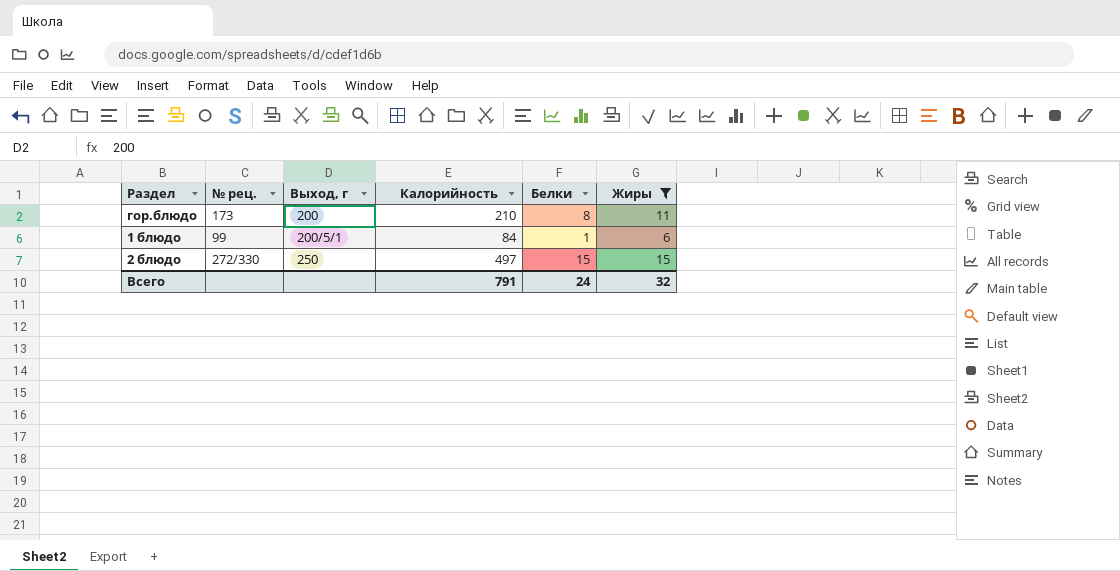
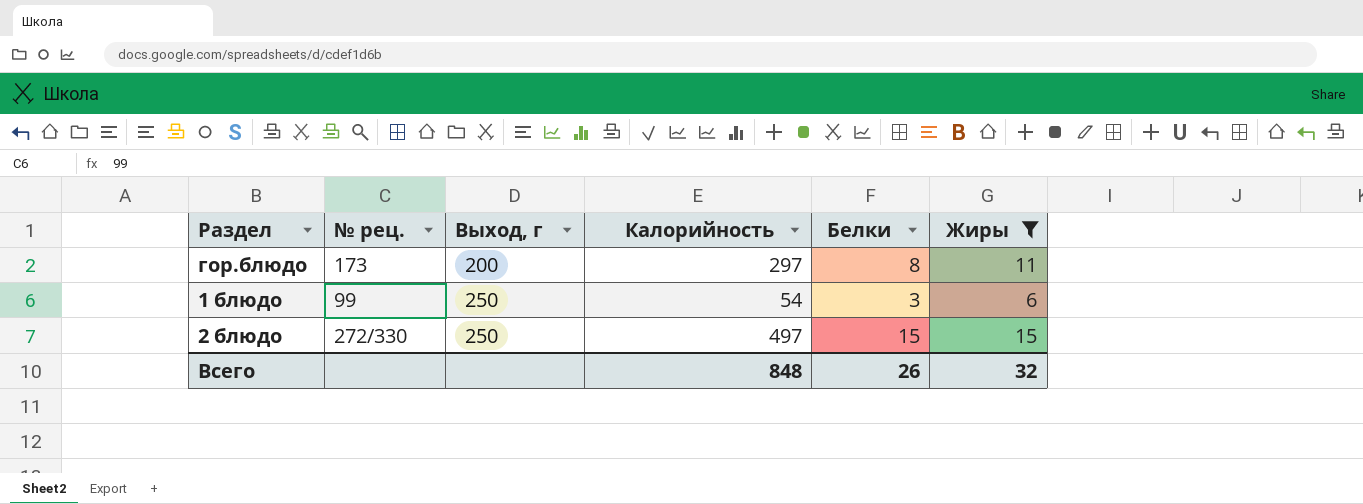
гор.блюдо | Калорийность: 210 -> 297
1 блюдо | Выход, г: 200/5/1 -> 250
1 блюдо | Калорийность: 84 -> 54
1 блюдо | Белки: 1 -> 3
Всего | Калорийность: 791 -> 848
Всего | Белки: 24 -> 26

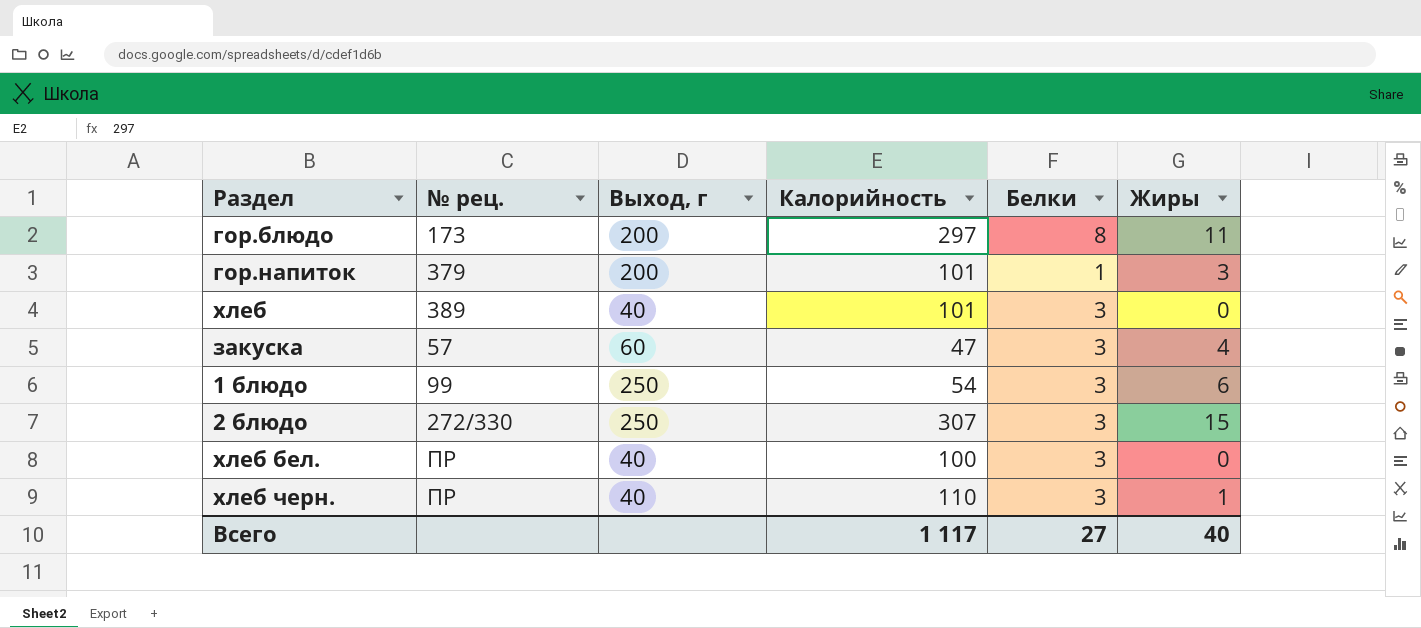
filter: Жиры >= 6 -> none
2 блюдо | Калорийность: 497 -> 307
2 блюдо | Белки: 15 -> 3
Всего | Калорийность: 848 -> 1 117
Всего | Белки: 26 -> 27
Всего | Жиры: 32 -> 40

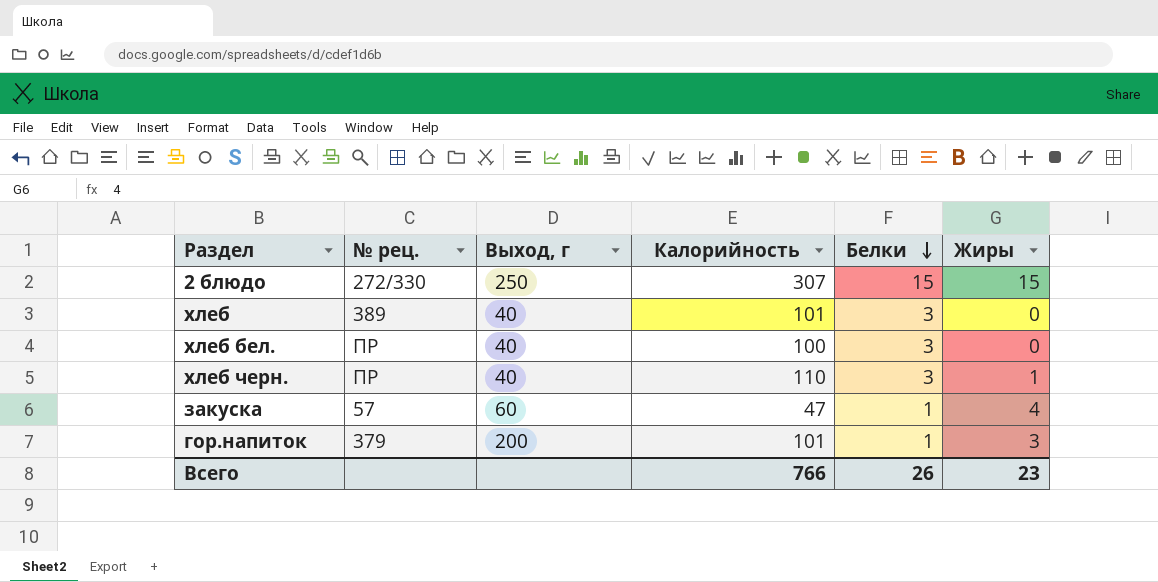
row order: none -> Белки descending
row гор.блюдо: 173 | 200 | 297 | 8 | 11 -> none
row 1 блюдо: 99 | 250 | 54 | 3 | 6 -> none
2 блюдо | Белки: 3 -> 15
закуска | Белки: 3 -> 1
Всего | Калорийность: 1 117 -> 766
Всего | Белки: 27 -> 26
Всего | Жиры: 40 -> 23

